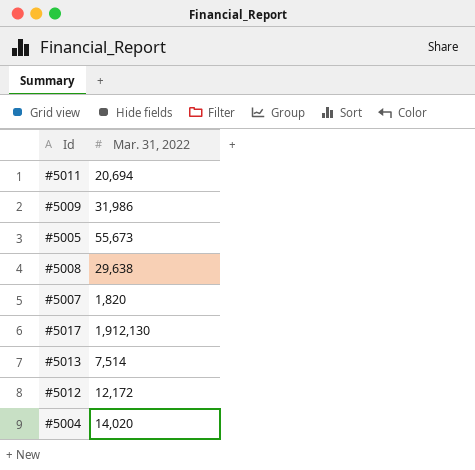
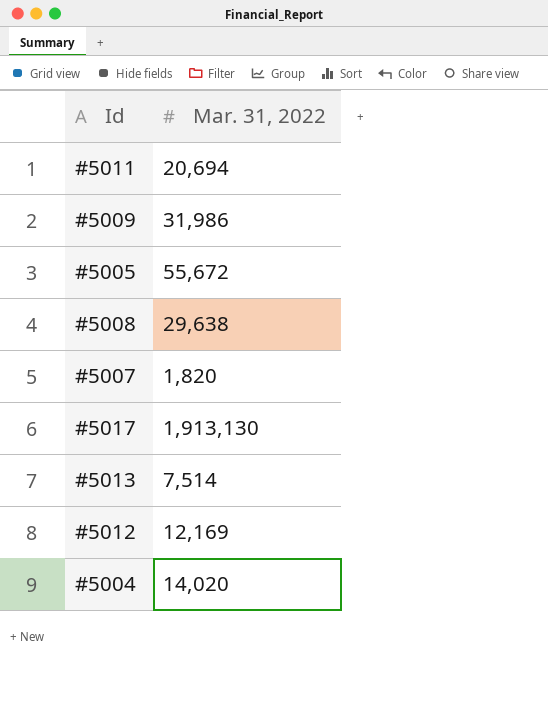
#5005 | Mar. 31, 2022: 55,673 -> 55,672
#5017 | Mar. 31, 2022: 1,912,130 -> 1,913,130
#5012 | Mar. 31, 2022: 12,172 -> 12,169

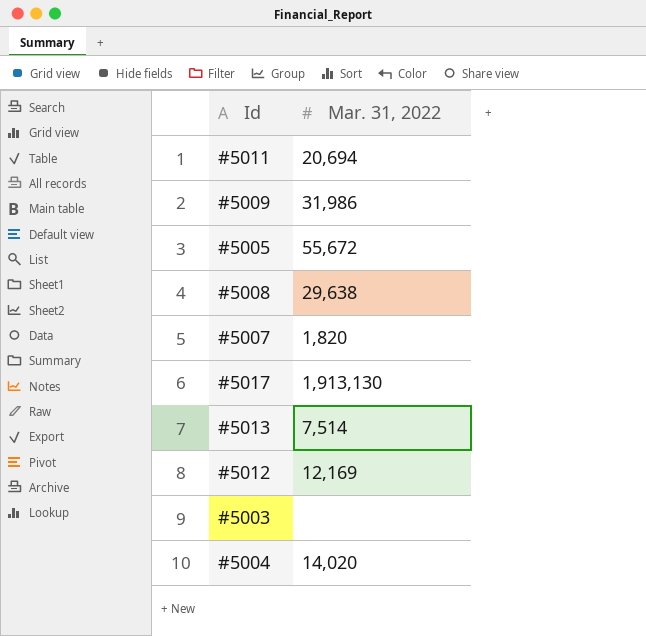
row #5003: none -> none

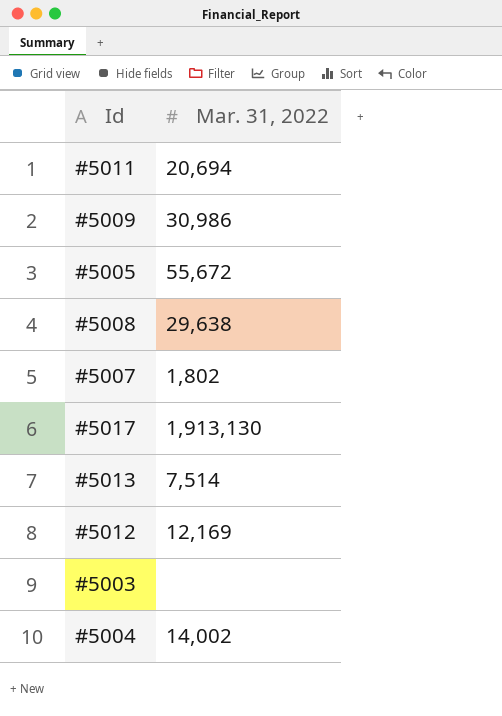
#5009 | Mar. 31, 2022: 31,986 -> 30,986
#5007 | Mar. 31, 2022: 1,820 -> 1,802
#5004 | Mar. 31, 2022: 14,020 -> 14,002

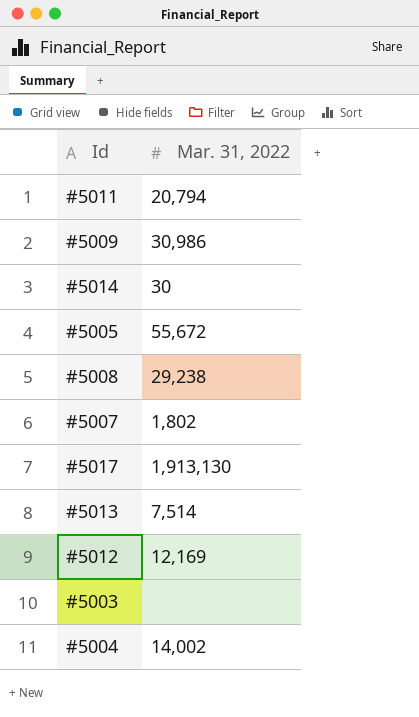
#5011 | Mar. 31, 2022: 20,694 -> 20,794
row #5014: none -> 30
#5008 | Mar. 31, 2022: 29,638 -> 29,238

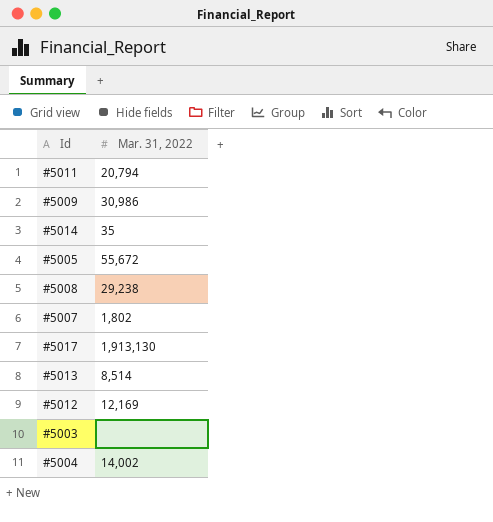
#5014 | Mar. 31, 2022: 30 -> 35
#5013 | Mar. 31, 2022: 7,514 -> 8,514

